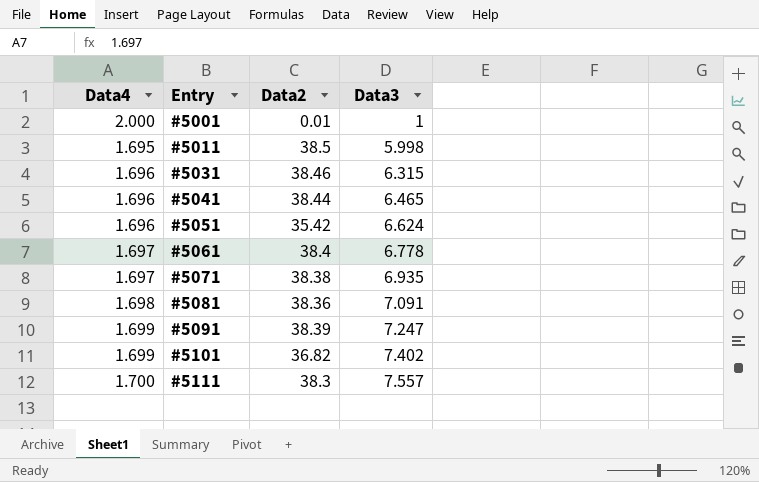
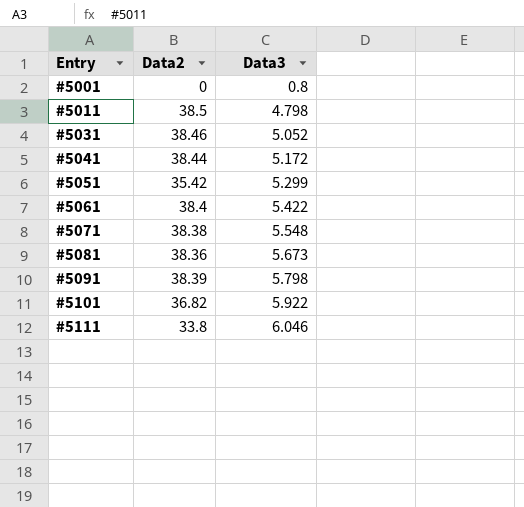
column Data4 | position: 1 -> none
#5001 | Data2: 0.01 -> 0
#5001 | Data3: 1 -> 0.8
#5011 | Data3: 5.998 -> 4.798
#5031 | Data3: 6.315 -> 5.052
#5041 | Data3: 6.465 -> 5.172
#5051 | Data3: 6.624 -> 5.299
#5061 | Data3: 6.778 -> 5.422
#5071 | Data3: 6.935 -> 5.548
#5081 | Data3: 7.091 -> 5.673
#5091 | Data3: 7.247 -> 5.798
#5101 | Data3: 7.402 -> 5.922
#5111 | Data2: 38.3 -> 33.8
#5111 | Data3: 7.557 -> 6.046

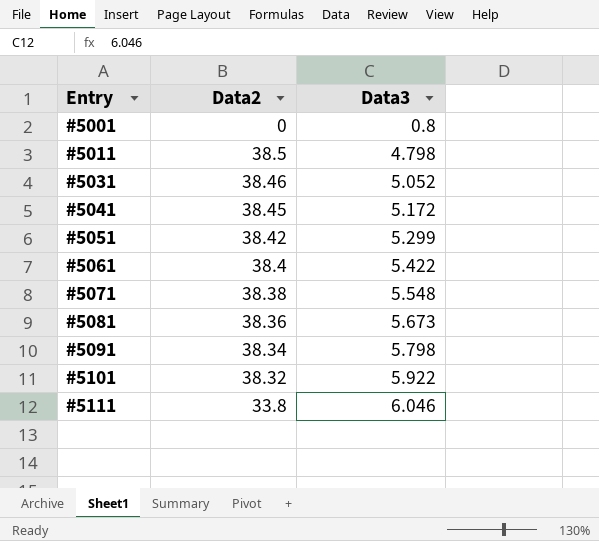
#5041 | Data2: 38.44 -> 38.45
#5051 | Data2: 35.42 -> 38.42
#5091 | Data2: 38.39 -> 38.34
#5101 | Data2: 36.82 -> 38.32

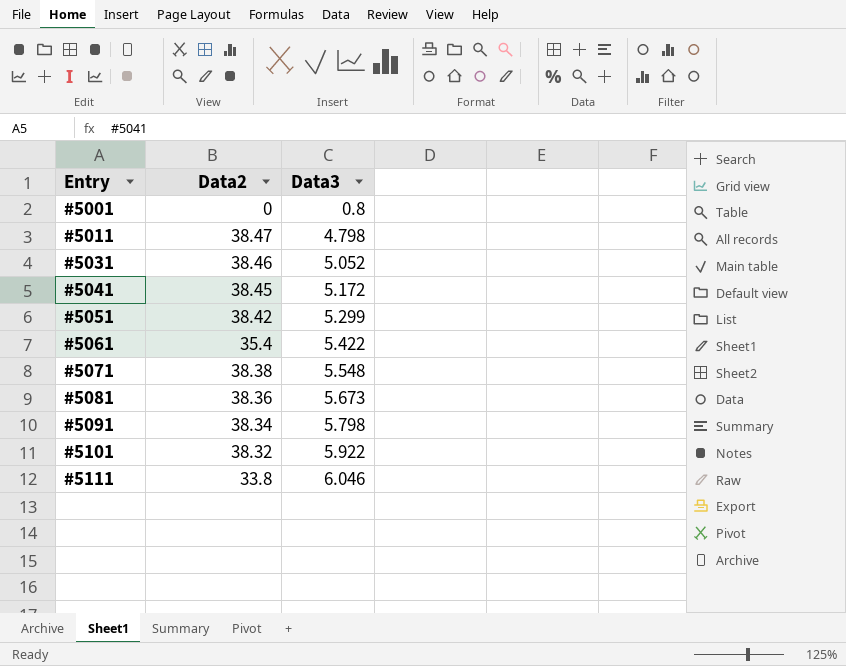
#5011 | Data2: 38.5 -> 38.47
#5061 | Data2: 38.4 -> 35.4

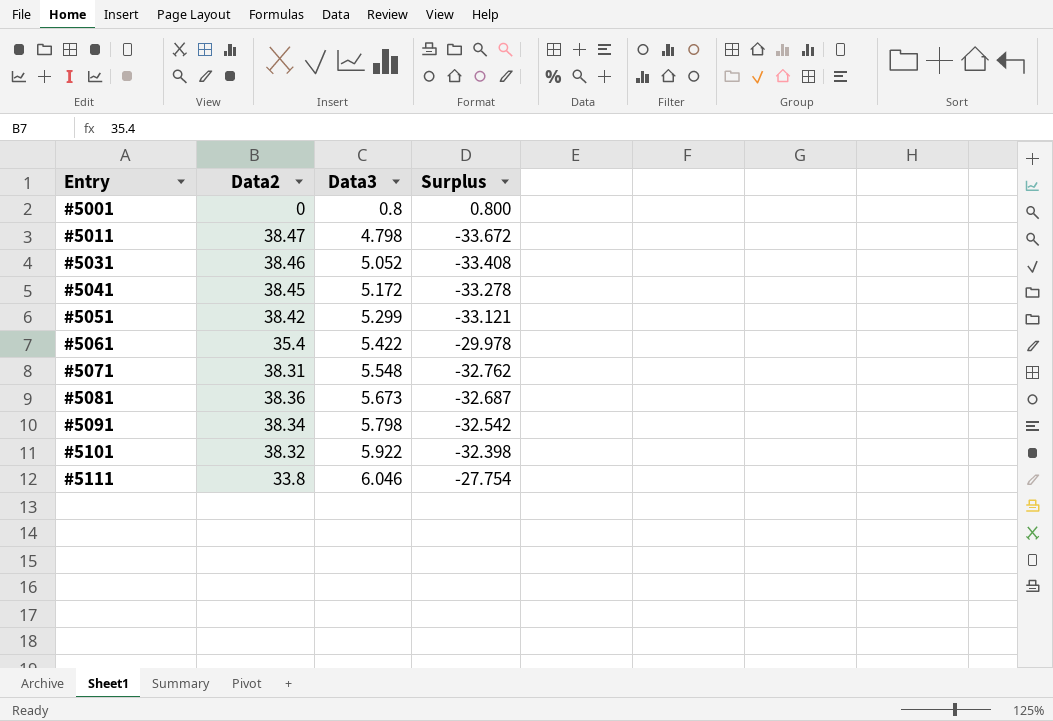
column Surplus | formula: none -> [Data3] - [Data2]
#5071 | Data2: 38.38 -> 38.31

